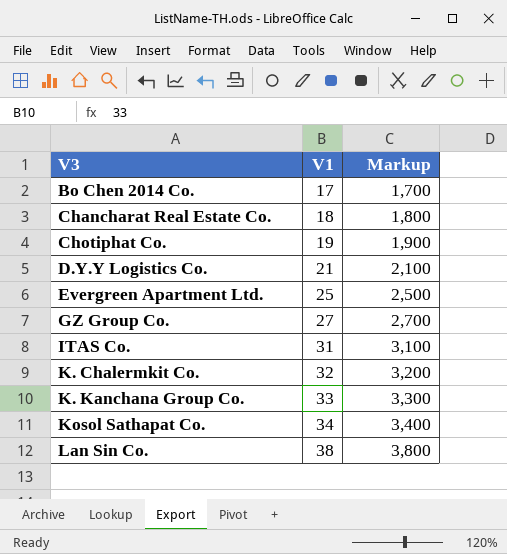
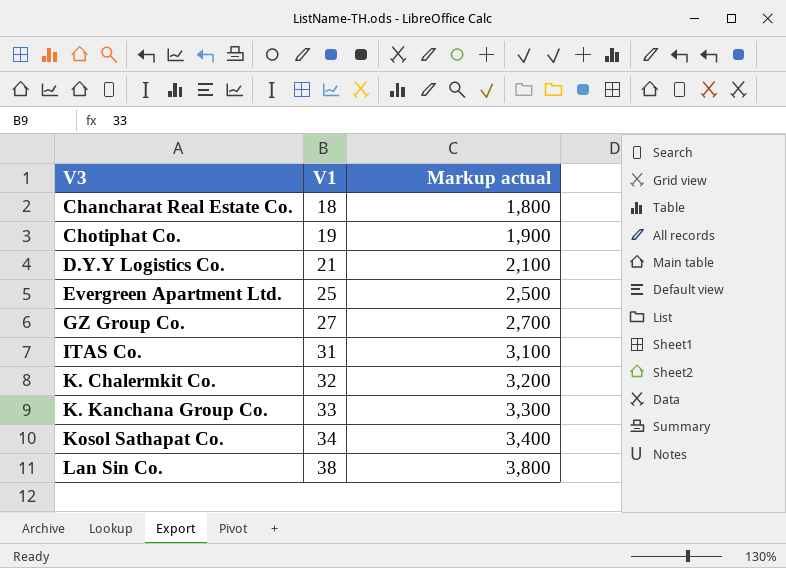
column name: Markup -> Markup actual
row Bo Chen 2014 Co.: 17 | 1,700 -> none

